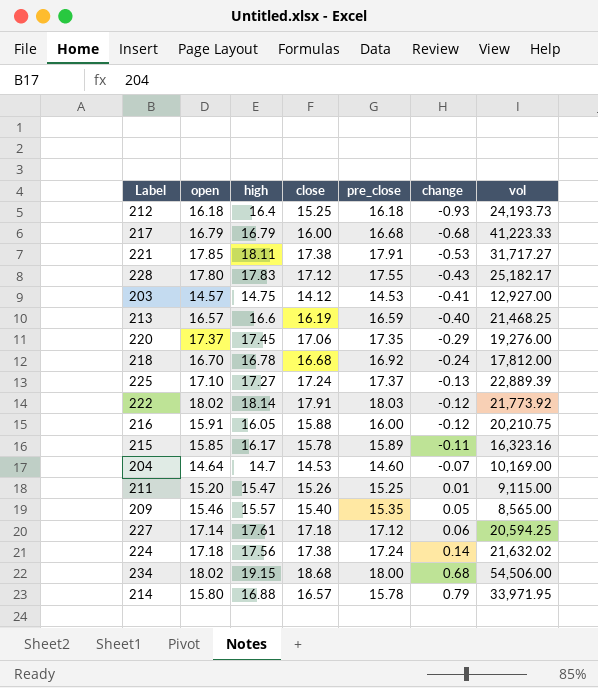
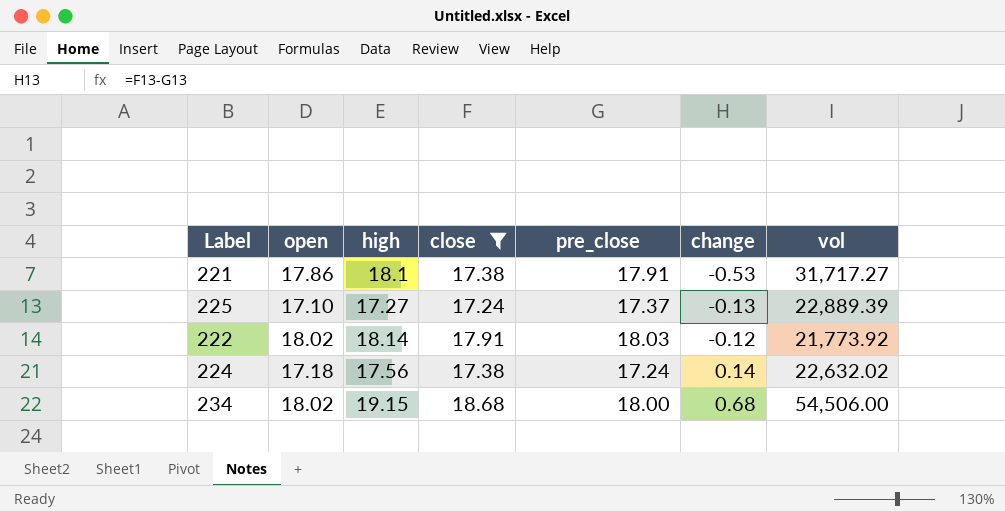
filter: none -> close >= 17.24
221 | open: 17.85 -> 17.86
221 | high: 18.11 -> 18.1
224 | vol: 21,632.02 -> 22,632.02

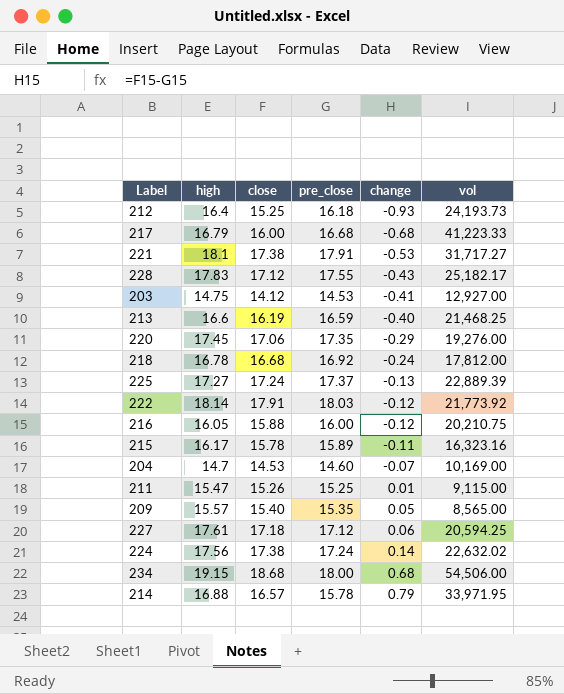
filter: close >= 17.24 -> none
column open | position: 2 -> none

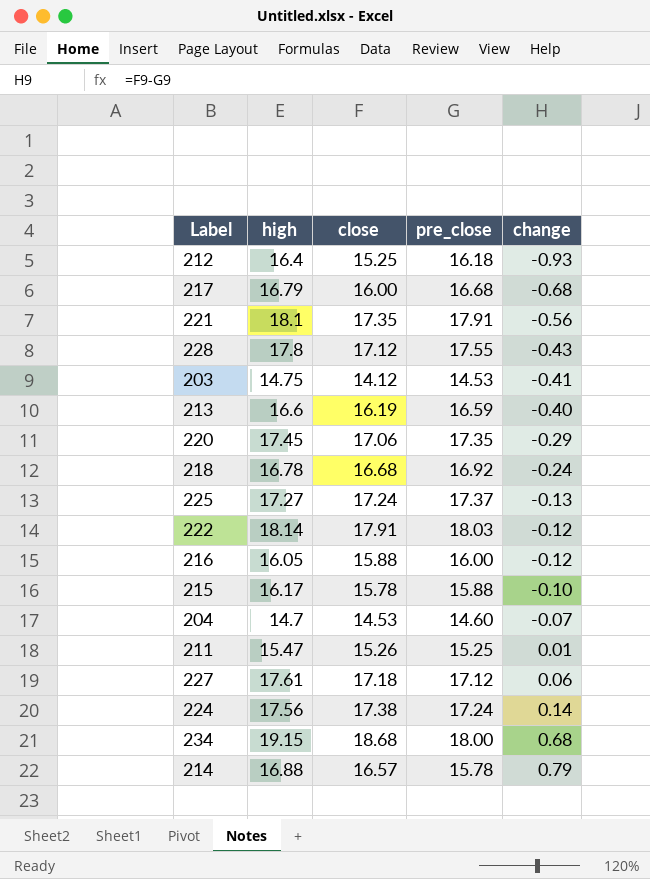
column vol | position: 6 -> none
row 209: 15.57 | 15.40 | 15.35 | 0.05 | 8,565.00 -> none
221 | close: 17.38 -> 17.35
221 | change: -0.53 -> -0.56
228 | high: 17.83 -> 17.8
215 | pre_close: 15.89 -> 15.88
215 | change: -0.11 -> -0.10

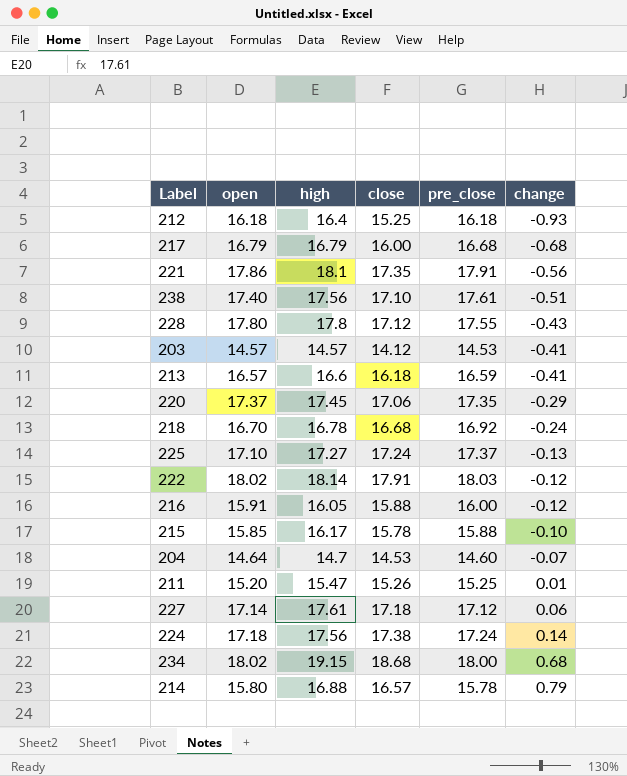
column open | position: none -> 2
row 238: none -> 17.40 | 17.56 | 17.10 | 17.61 | -0.51
203 | high: 14.75 -> 14.57
213 | close: 16.19 -> 16.18
213 | change: -0.40 -> -0.41

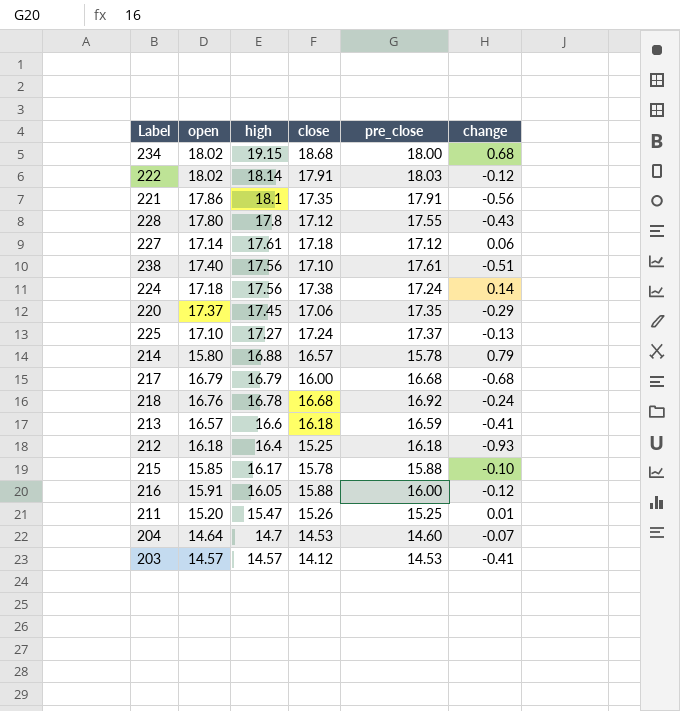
row order: change ascending -> high descending
218 | open: 16.70 -> 16.76

